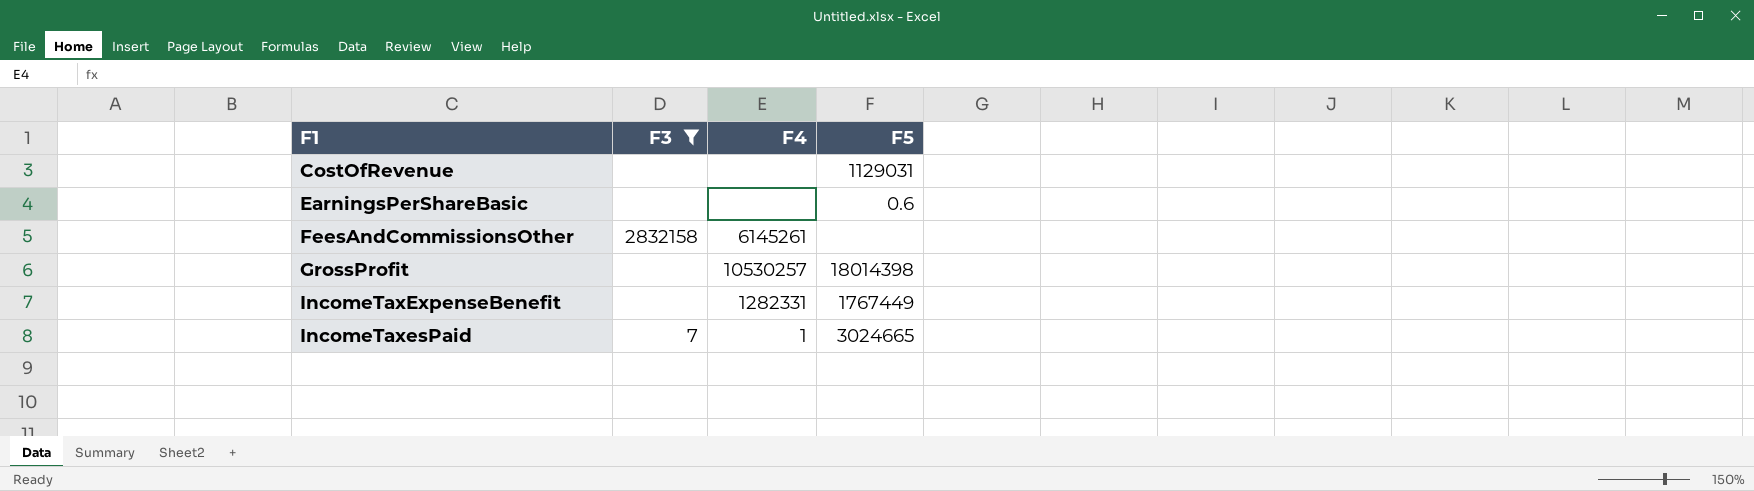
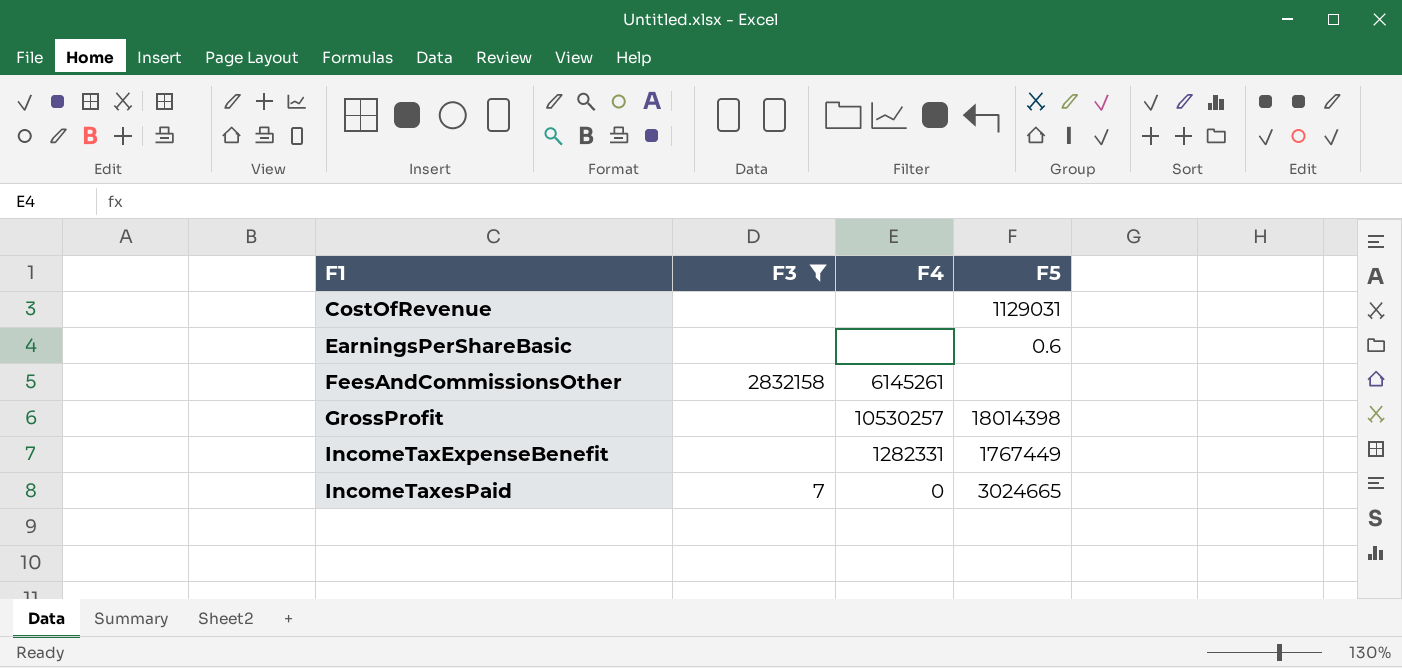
IncomeTaxesPaid | F4: 1 -> 0

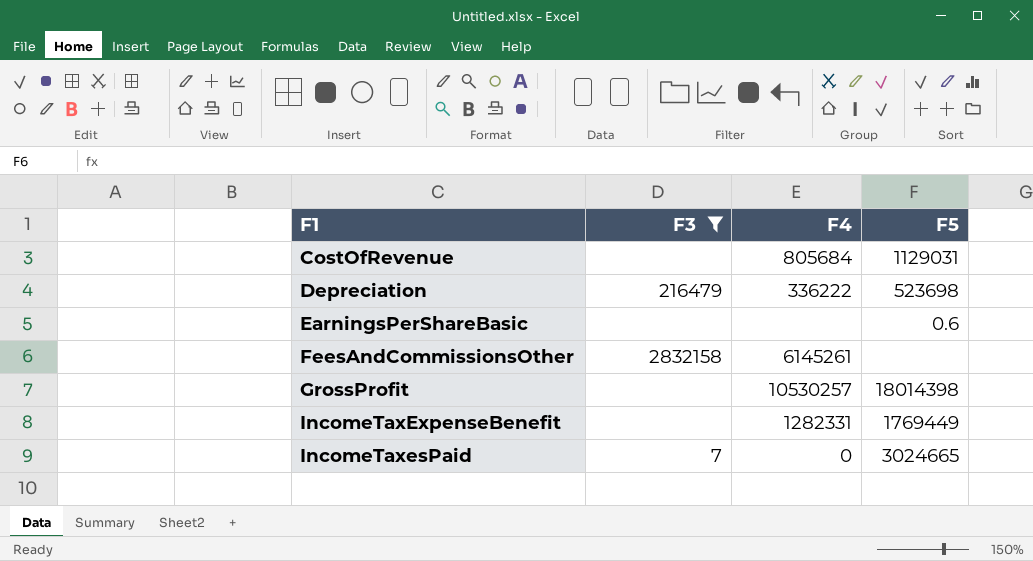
CostOfRevenue | F4: none -> 805684
row Depreciation: none -> 216479 | 336222 | 523698
IncomeTaxExpenseBenefit | F5: 1767449 -> 1769449

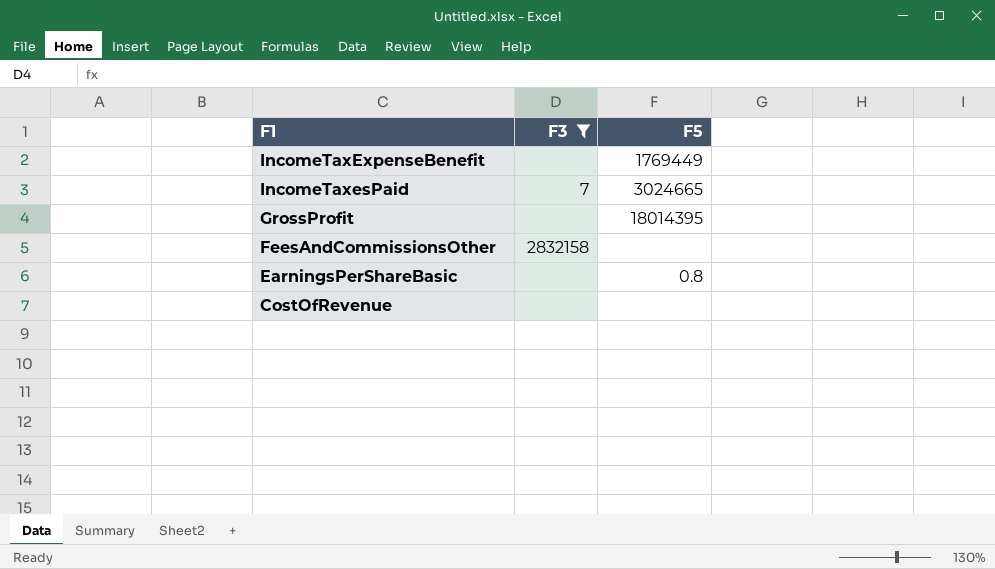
row order: none -> F1 descending
column F4 | position: 3 -> none
row Depreciation: 216479 | 336222 | 523698 -> none
GrossProfit | F5: 18014398 -> 18014395
EarningsPerShareBasic | F5: 0.6 -> 0.8
CostOfRevenue | F5: 1129031 -> none

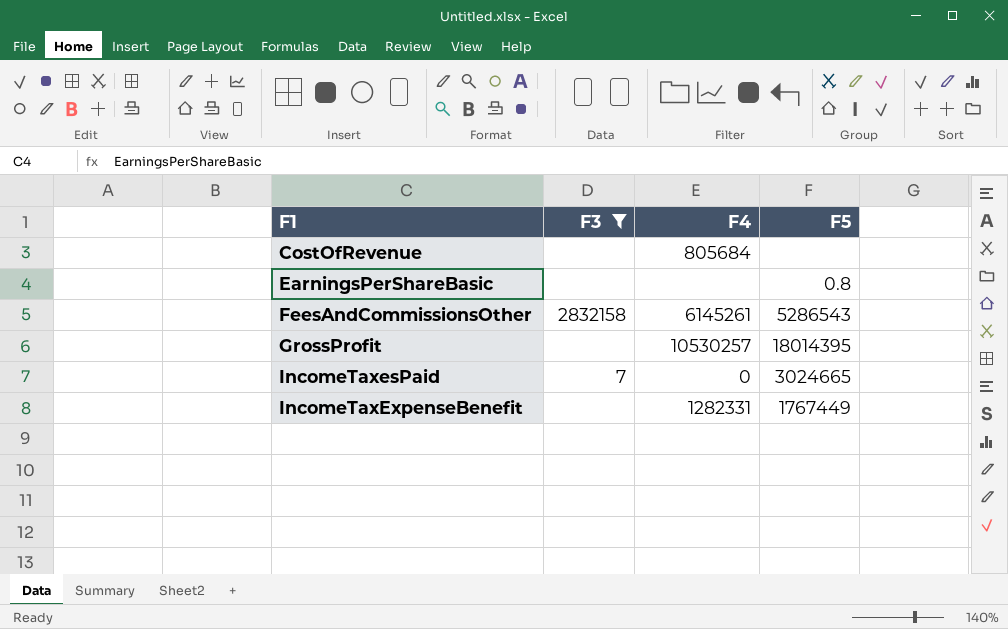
row order: F1 descending -> F1 ascending
column F4 | position: none -> 3
FeesAndCommissionsOther | F5: none -> 5286543
IncomeTaxExpenseBenefit | F5: 1769449 -> 1767449

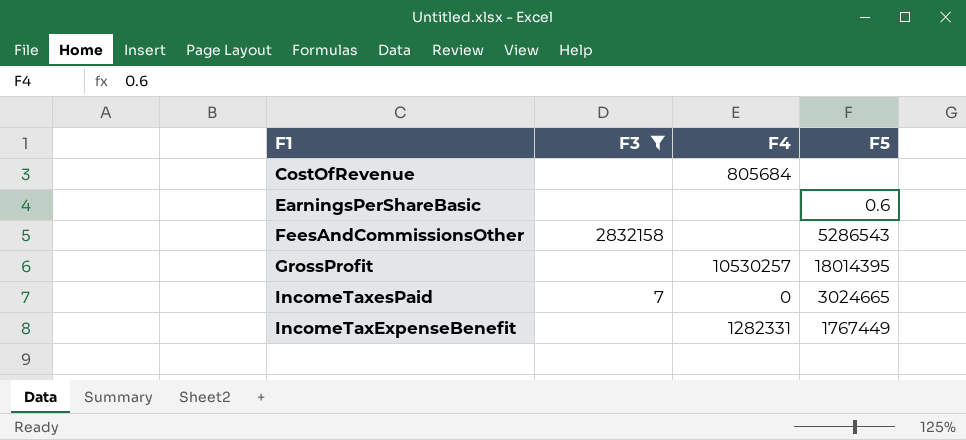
EarningsPerShareBasic | F5: 0.8 -> 0.6
FeesAndCommissionsOther | F4: 6145261 -> none

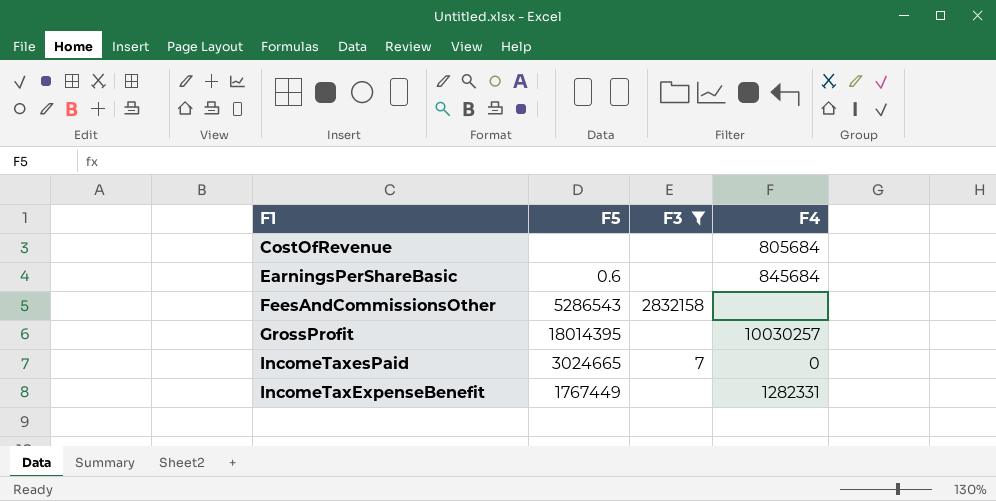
column F5 | position: 4 -> 2
EarningsPerShareBasic | F4: none -> 845684
GrossProfit | F4: 10530257 -> 10030257

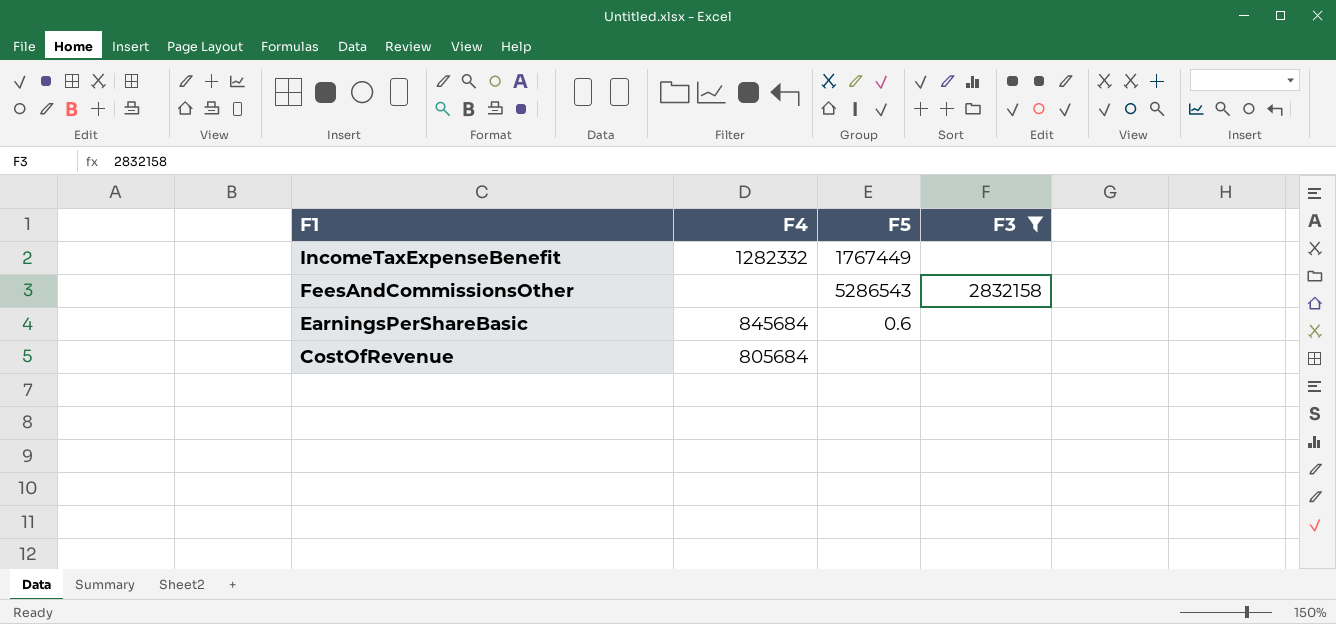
row order: F1 ascending -> F1 descending
column F4 | position: 4 -> 2
row GrossProfit: 18014395 | none | 10030257 -> none
row IncomeTaxesPaid: 3024665 | 7 | 0 -> none
IncomeTaxExpenseBenefit | F4: 1282331 -> 1282332

